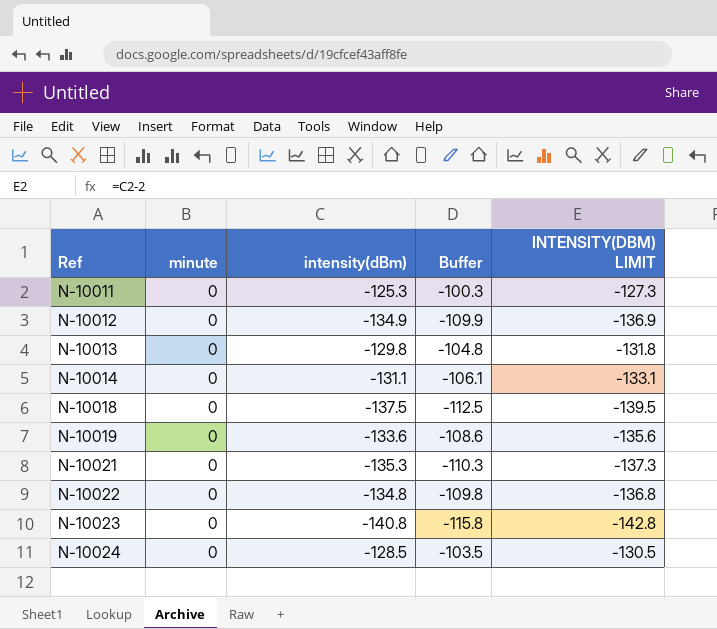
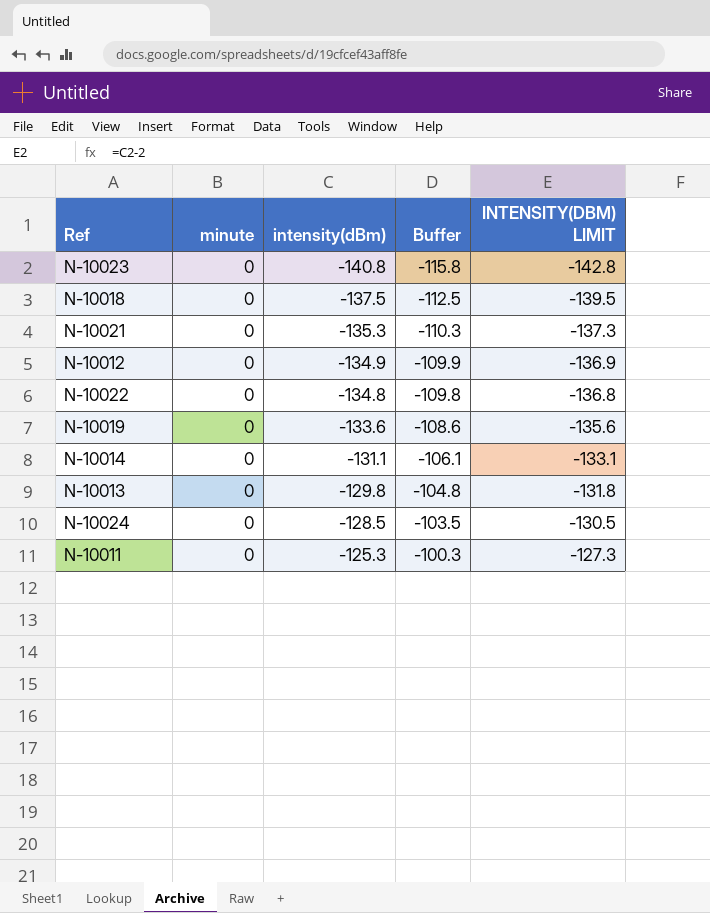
row order: Ref ascending -> intensity(dBm) ascending

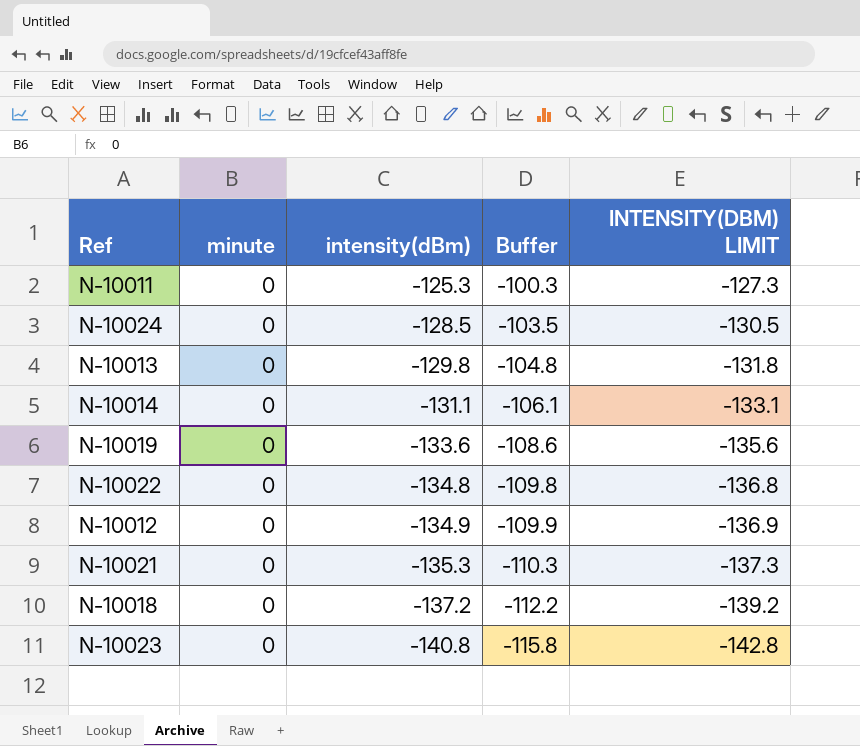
row order: intensity(dBm) ascending -> intensity(dBm) descending
N-10018 | intensity(dBm): -137.5 -> -137.2
N-10018 | Buffer: -112.5 -> -112.2
N-10018 | INTENSITY(DBM) LIMIT: -139.5 -> -139.2

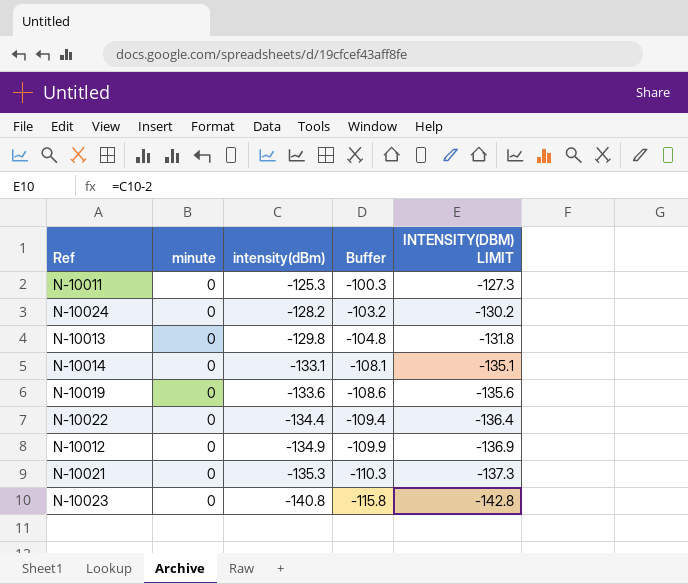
row N-10018: 0 | -137.2 | -112.2 | -139.2 -> none
N-10024 | intensity(dBm): -128.5 -> -128.2
N-10024 | Buffer: -103.5 -> -103.2
N-10024 | INTENSITY(DBM) LIMIT: -130.5 -> -130.2
N-10014 | intensity(dBm): -131.1 -> -133.1
N-10014 | Buffer: -106.1 -> -108.1
N-10014 | INTENSITY(DBM) LIMIT: -133.1 -> -135.1
N-10022 | intensity(dBm): -134.8 -> -134.4
N-10022 | Buffer: -109.8 -> -109.4
N-10022 | INTENSITY(DBM) LIMIT: -136.8 -> -136.4

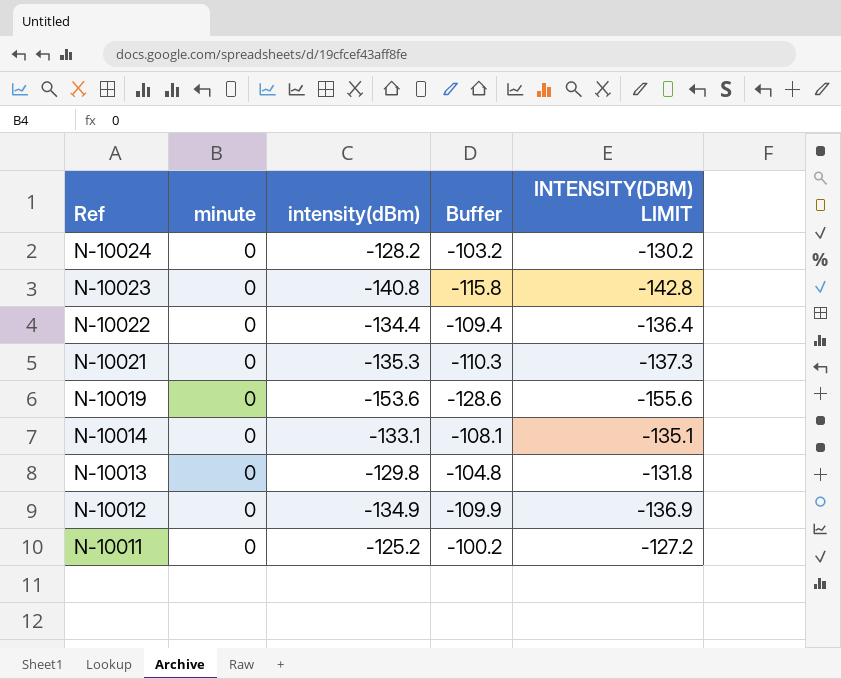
row order: intensity(dBm) descending -> Ref descending
N-10019 | intensity(dBm): -133.6 -> -153.6
N-10019 | Buffer: -108.6 -> -128.6
N-10019 | INTENSITY(DBM) LIMIT: -135.6 -> -155.6
N-10011 | intensity(dBm): -125.3 -> -125.2
N-10011 | Buffer: -100.3 -> -100.2
N-10011 | INTENSITY(DBM) LIMIT: -127.3 -> -127.2

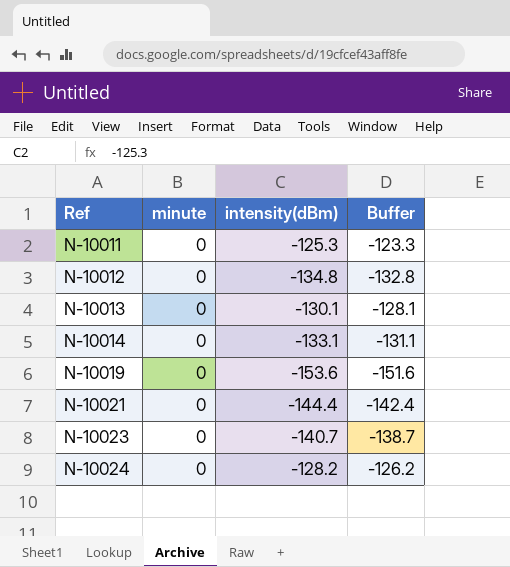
row order: Ref descending -> Ref ascending
column INTENSITY(DBM) LIMIT | formula: [intensity(dBm)] - 2 -> none
column Buffer | formula: [intensity(dBm)] + 25 -> [intensity(dBm)] + 2
row N-10022: 0 | -134.4 | -109.4 | -136.4 -> none
N-10011 | intensity(dBm): -125.2 -> -125.3
N-10012 | intensity(dBm): -134.9 -> -134.8
N-10013 | intensity(dBm): -129.8 -> -130.1
N-10021 | intensity(dBm): -135.3 -> -144.4
N-10023 | intensity(dBm): -140.8 -> -140.7

